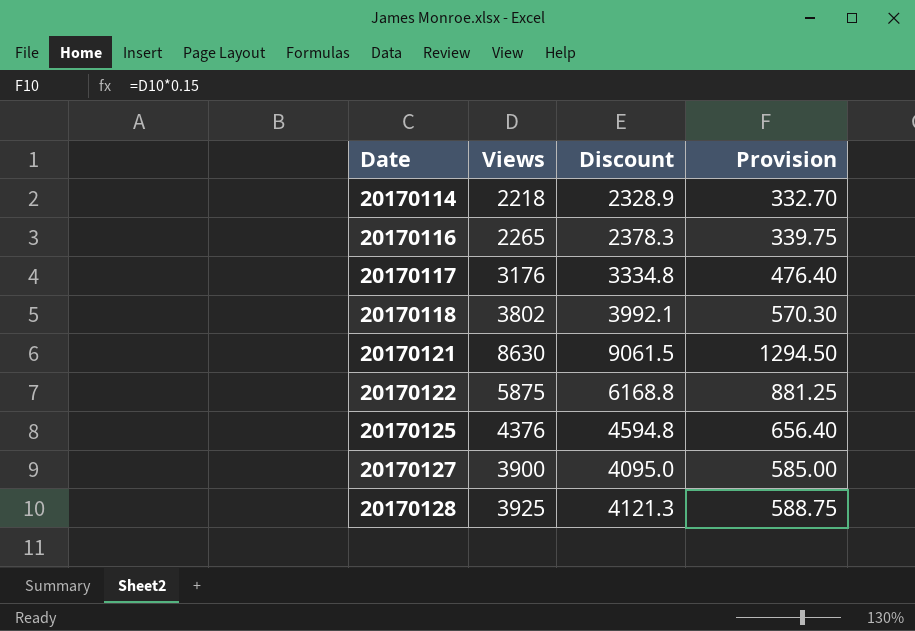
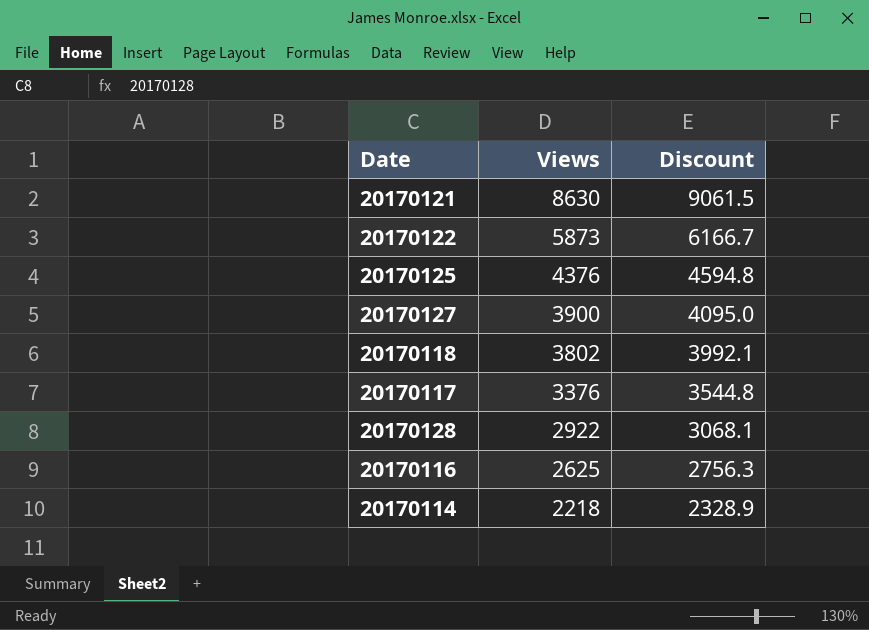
row order: Date ascending -> Views descending
column Provision | formula: [Views] * 0.15 -> none
20170122 | Views: 5875 -> 5873
20170122 | Discount: 6168.8 -> 6166.7
20170117 | Views: 3176 -> 3376
20170117 | Discount: 3334.8 -> 3544.8
20170128 | Views: 3925 -> 2922
20170128 | Discount: 4121.3 -> 3068.1
20170116 | Views: 2265 -> 2625
20170116 | Discount: 2378.3 -> 2756.3

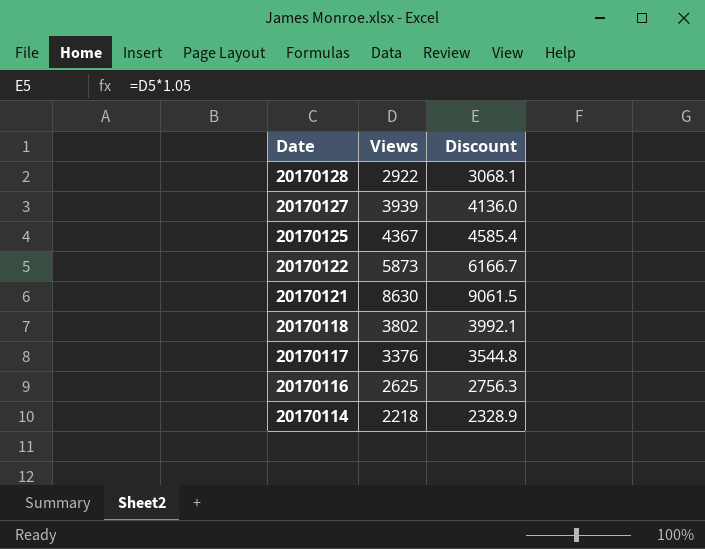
row order: Views descending -> Date descending
20170127 | Views: 3900 -> 3939
20170127 | Discount: 4095.0 -> 4136.0
20170125 | Views: 4376 -> 4367
20170125 | Discount: 4594.8 -> 4585.4

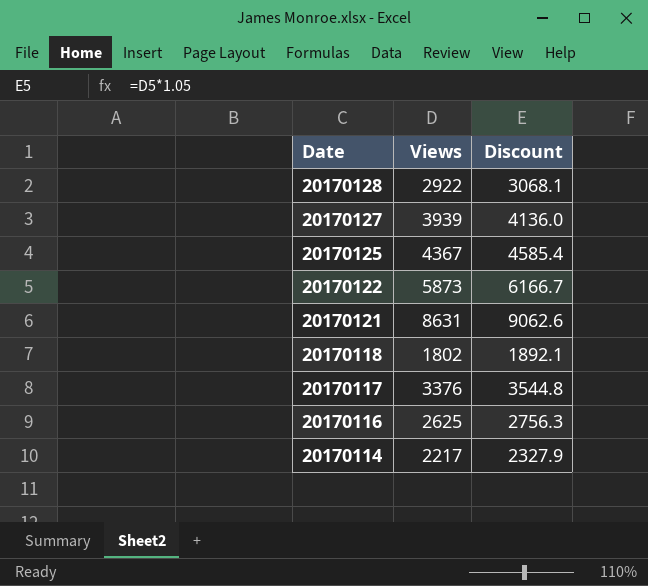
20170121 | Views: 8630 -> 8631
20170121 | Discount: 9061.5 -> 9062.6
20170118 | Views: 3802 -> 1802
20170118 | Discount: 3992.1 -> 1892.1
20170114 | Views: 2218 -> 2217
20170114 | Discount: 2328.9 -> 2327.9

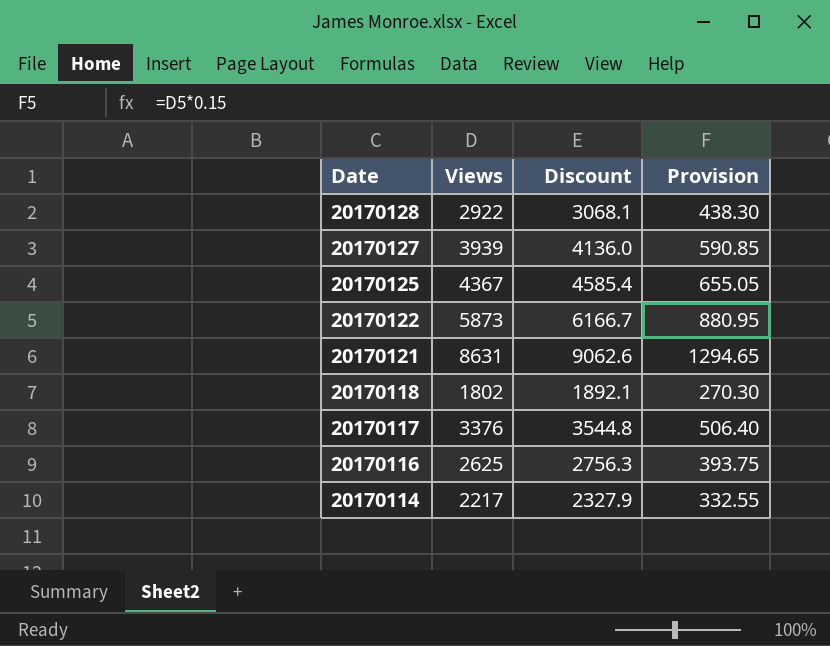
column Provision | formula: none -> [Views] * 0.15

